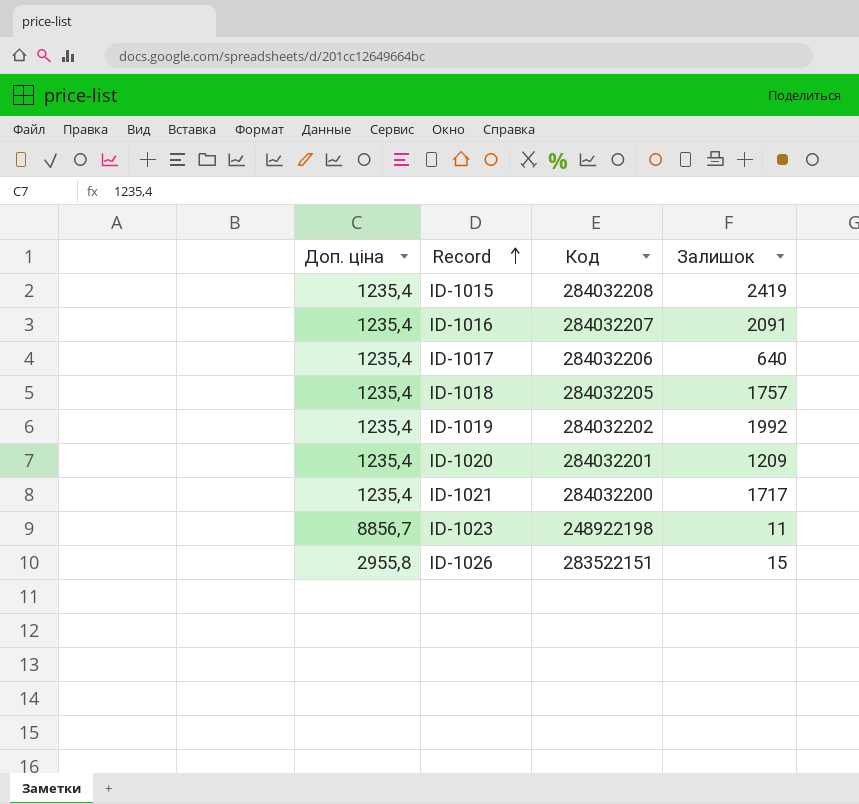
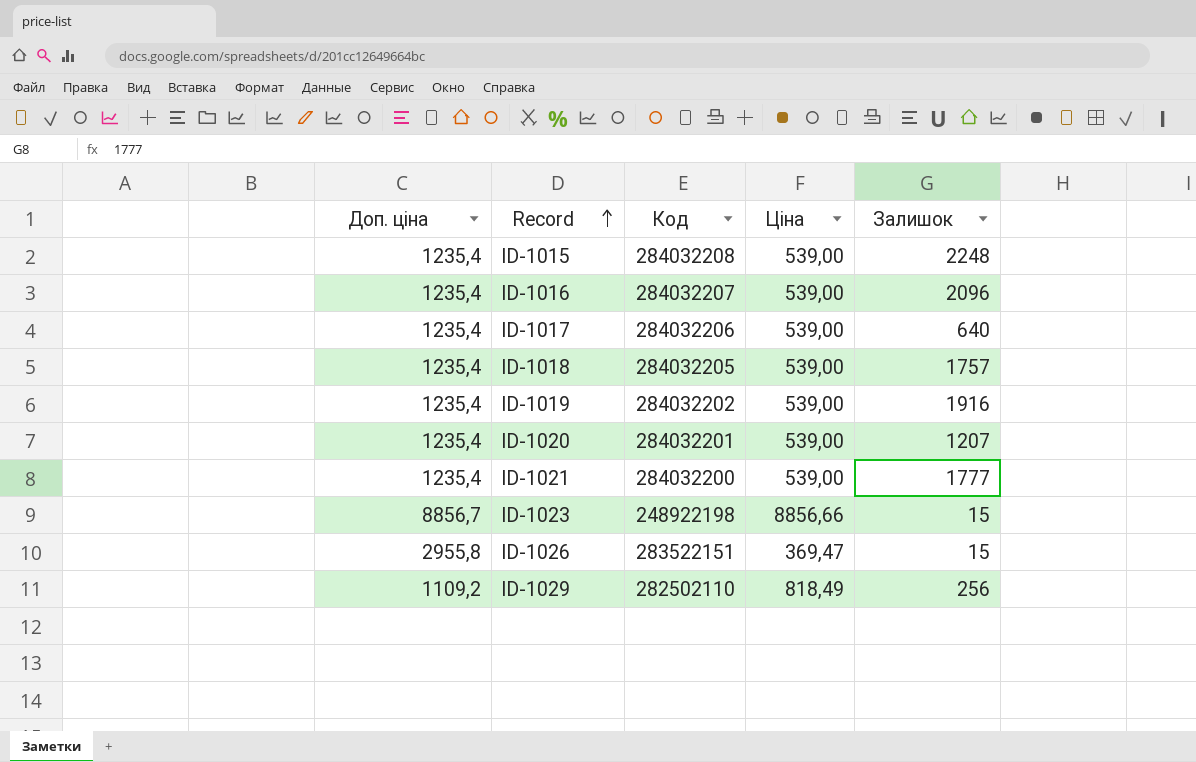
column Ціна | position: none -> 4
ID-1015 | Залишок: 2419 -> 2248
ID-1016 | Залишок: 2091 -> 2096
ID-1019 | Залишок: 1992 -> 1916
ID-1020 | Залишок: 1209 -> 1207
ID-1021 | Залишок: 1717 -> 1777
ID-1023 | Залишок: 11 -> 15
row ID-1029: none -> 1109,2 | 282502110 | 818,49 | 256

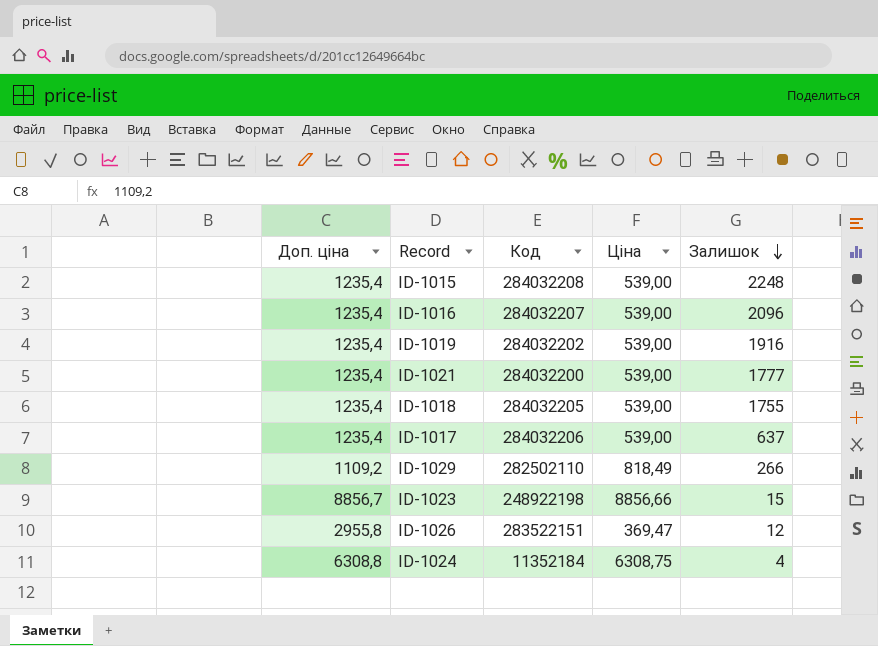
row order: Record ascending -> Залишок descending
row ID-1020: 1235,4 | 284032201 | 539,00 | 1207 -> none
ID-1018 | Залишок: 1757 -> 1755
ID-1017 | Залишок: 640 -> 637
ID-1029 | Залишок: 256 -> 266
ID-1026 | Залишок: 15 -> 12
row ID-1024: none -> 6308,8 | 11352184 | 6308,75 | 4

